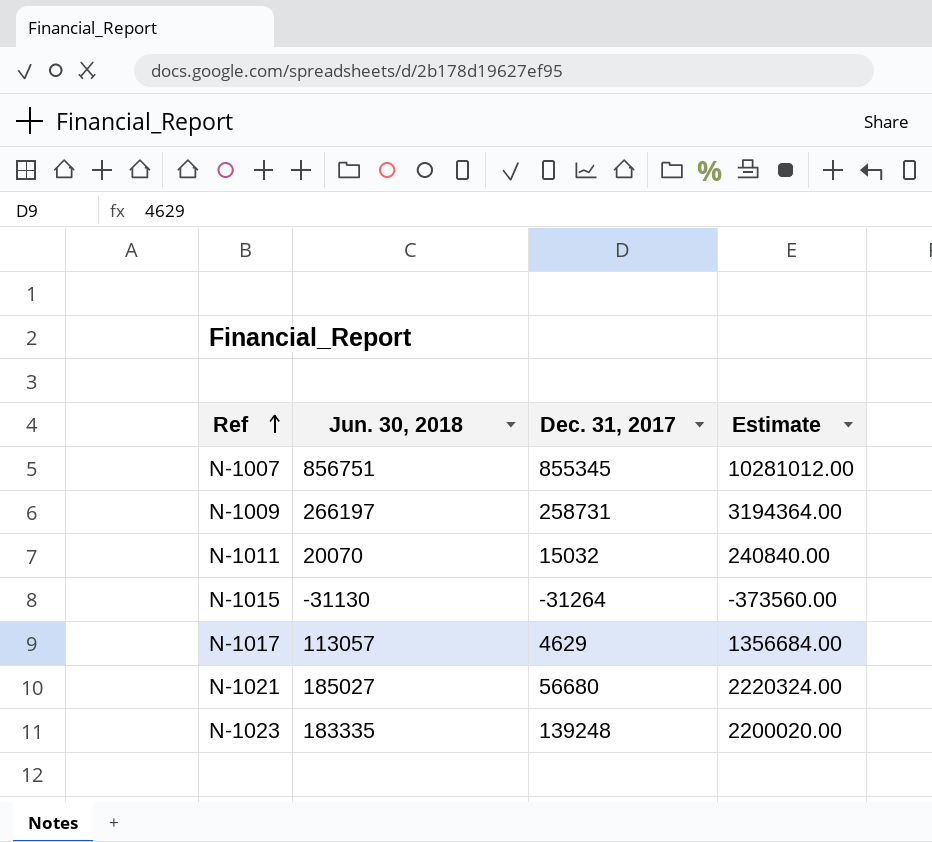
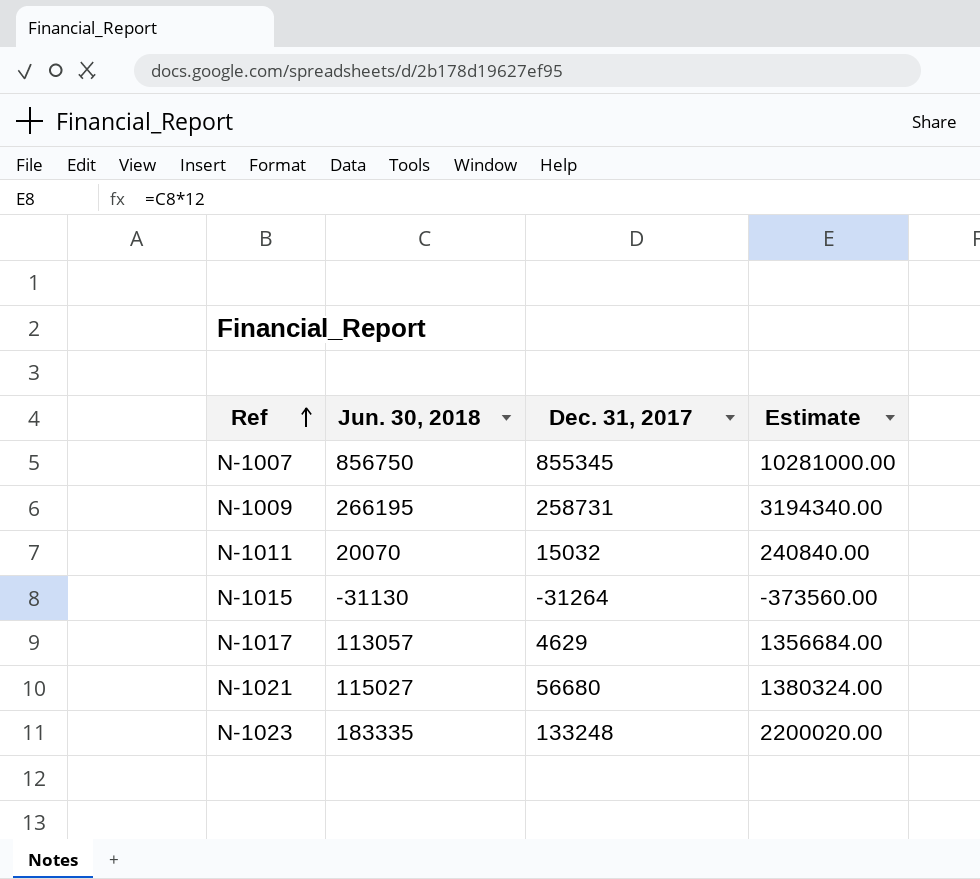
N-1007 | Jun. 30, 2018: 856751 -> 856750
N-1007 | Estimate: 10281012.00 -> 10281000.00
N-1009 | Jun. 30, 2018: 266197 -> 266195
N-1009 | Estimate: 3194364.00 -> 3194340.00
N-1021 | Jun. 30, 2018: 185027 -> 115027
N-1021 | Estimate: 2220324.00 -> 1380324.00
N-1023 | Dec. 31, 2017: 139248 -> 133248

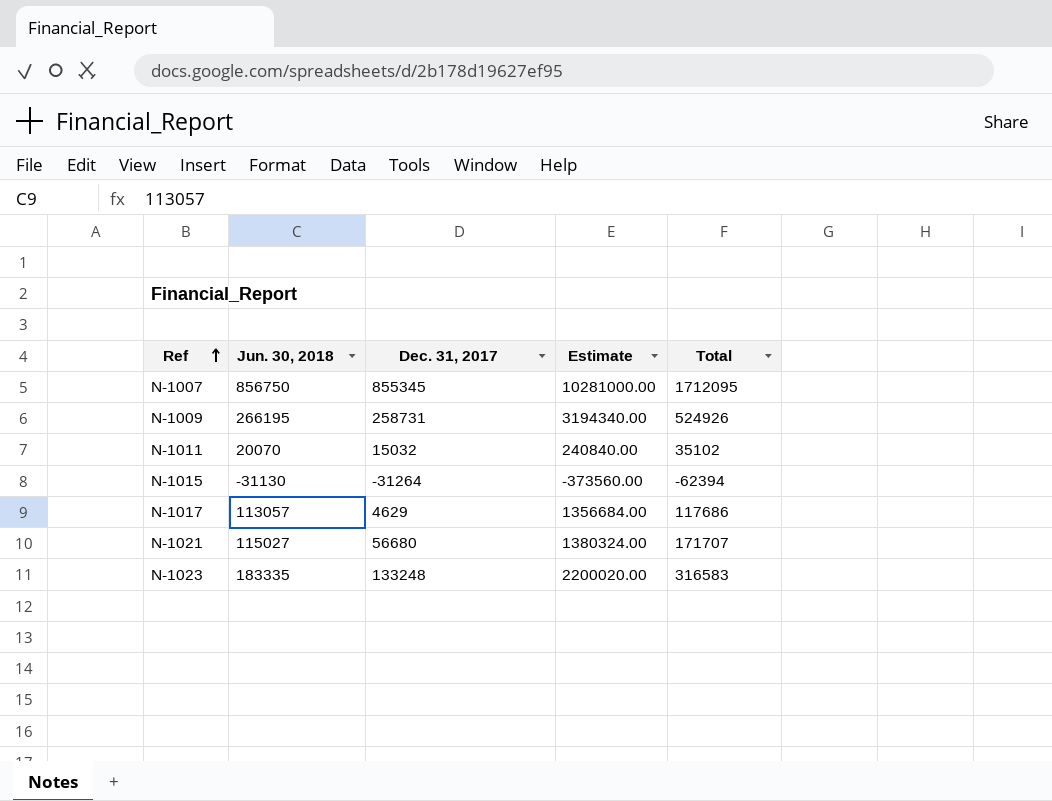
column Total | formula: none -> [Jun. 30, 2018] + [Dec. 31, 2017]

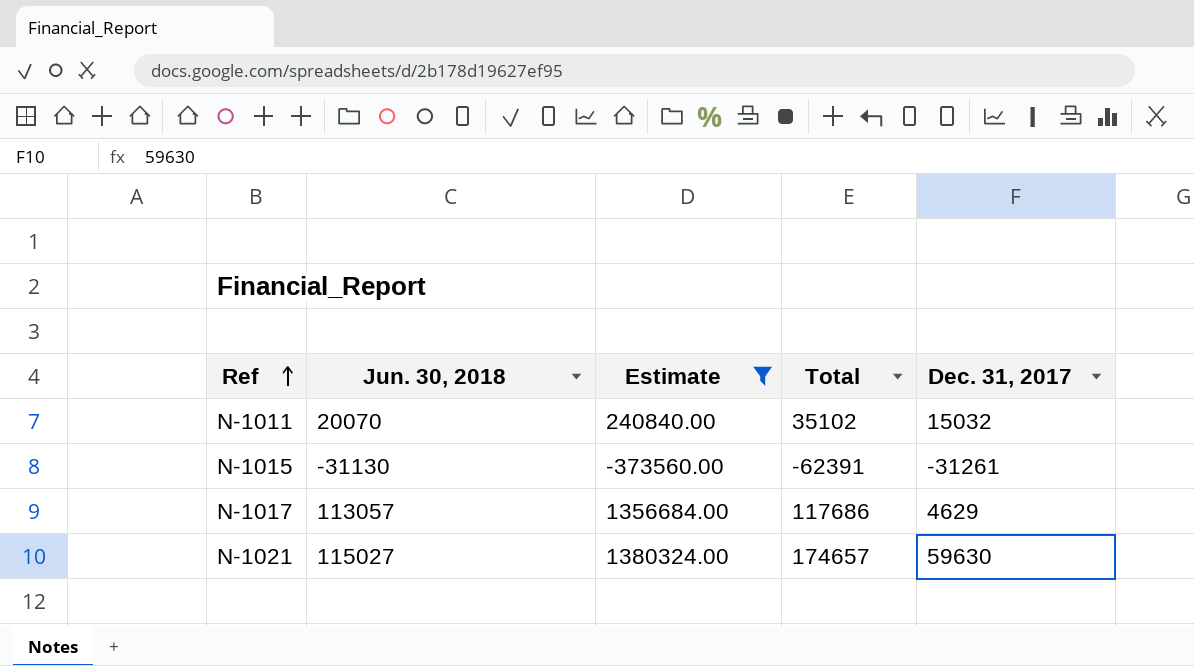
filter: none -> Estimate <= 1380324.00
column Dec. 31, 2017 | position: 3 -> 5
N-1015 | Total: -62394 -> -62391
N-1015 | Dec. 31, 2017: -31264 -> -31261
N-1021 | Total: 171707 -> 174657
N-1021 | Dec. 31, 2017: 56680 -> 59630

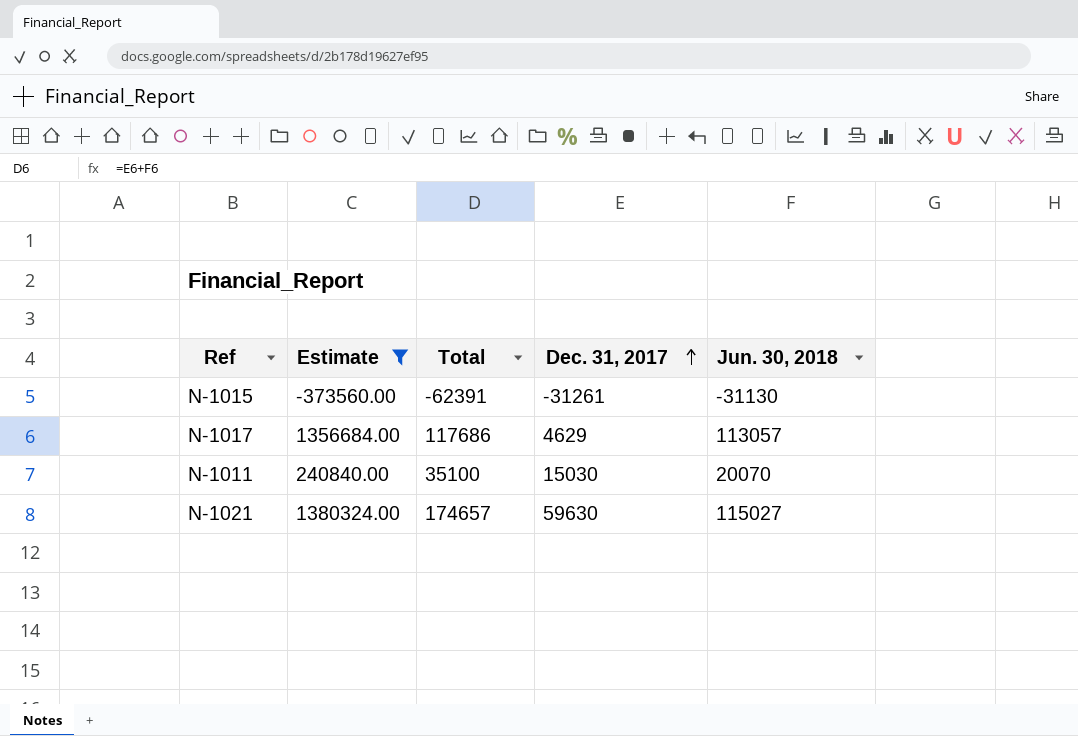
row order: Ref ascending -> Dec. 31, 2017 ascending
column Jun. 30, 2018 | position: 2 -> 5
N-1011 | Total: 35102 -> 35100
N-1011 | Dec. 31, 2017: 15032 -> 15030

